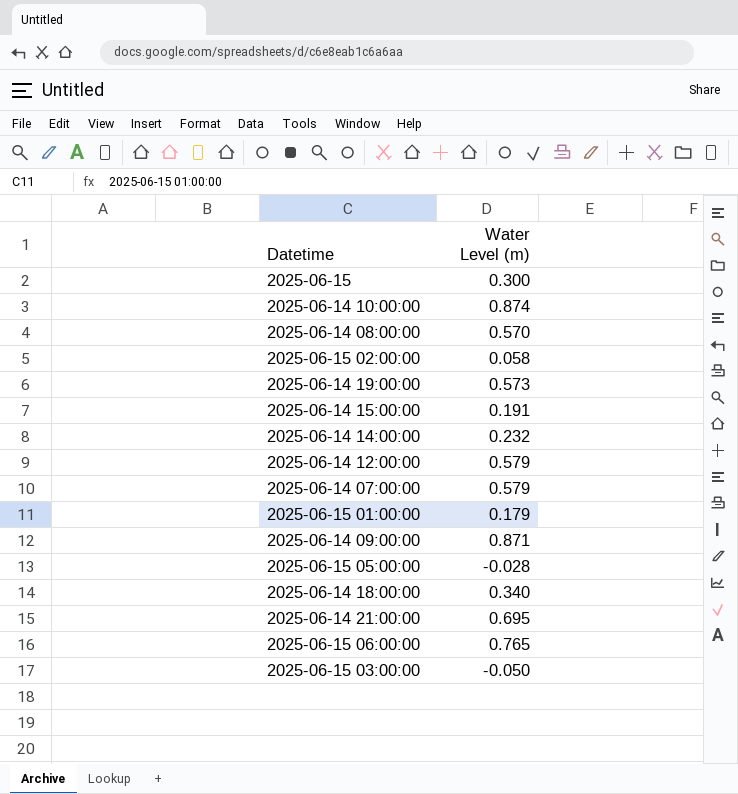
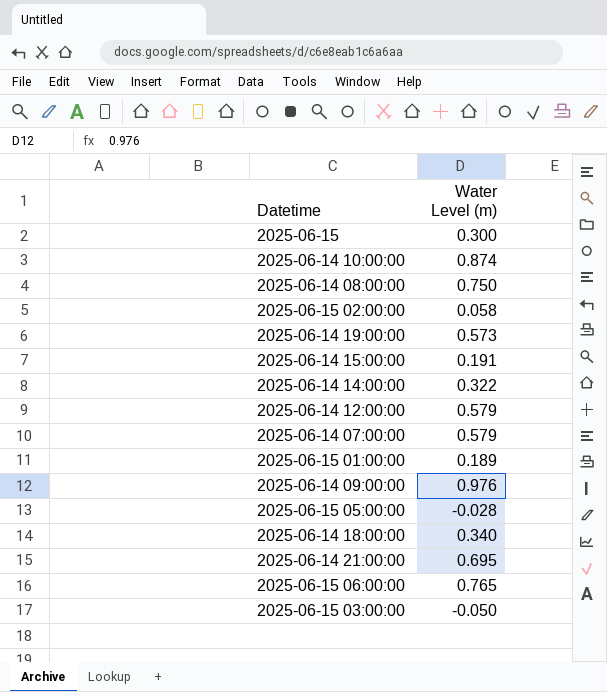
2025-06-14 08:00:00 | Water Level (m): 0.570 -> 0.750
2025-06-14 14:00:00 | Water Level (m): 0.232 -> 0.322
2025-06-15 01:00:00 | Water Level (m): 0.179 -> 0.189
2025-06-14 09:00:00 | Water Level (m): 0.871 -> 0.976

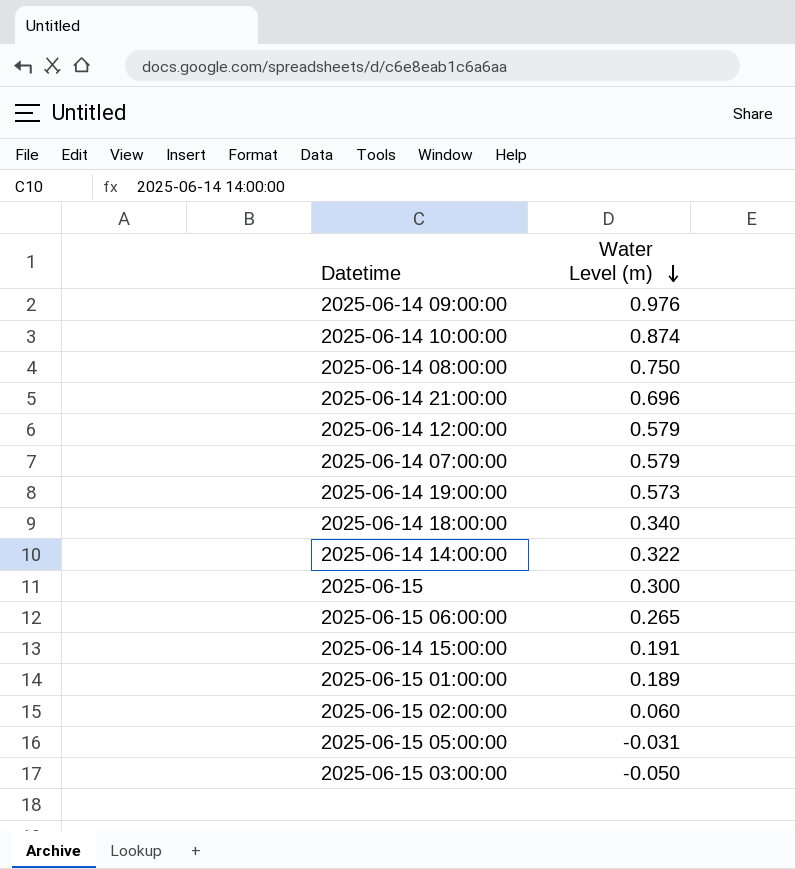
row order: none -> Water Level (m) descending
2025-06-14 21:00:00 | Water Level (m): 0.695 -> 0.696
2025-06-15 06:00:00 | Water Level (m): 0.765 -> 0.265
2025-06-15 02:00:00 | Water Level (m): 0.058 -> 0.060
2025-06-15 05:00:00 | Water Level (m): -0.028 -> -0.031

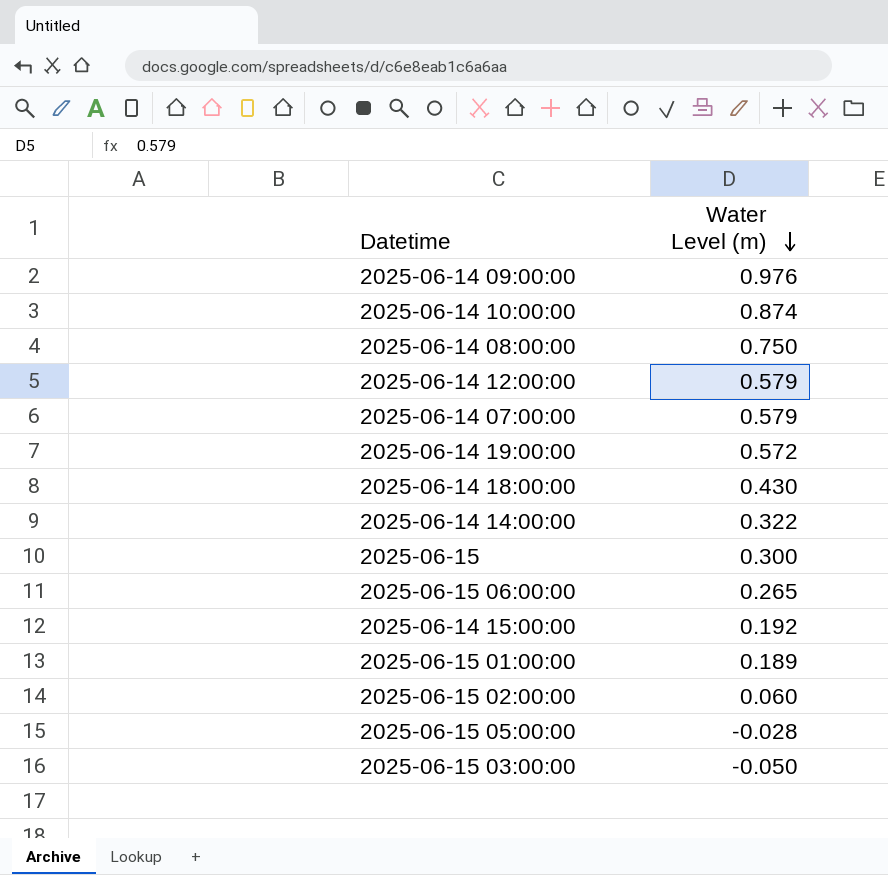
row 2025-06-14 21:00:00: 0.696 -> none
2025-06-14 19:00:00 | Water Level (m): 0.573 -> 0.572
2025-06-14 18:00:00 | Water Level (m): 0.340 -> 0.430
2025-06-14 15:00:00 | Water Level (m): 0.191 -> 0.192
2025-06-15 05:00:00 | Water Level (m): -0.031 -> -0.028

